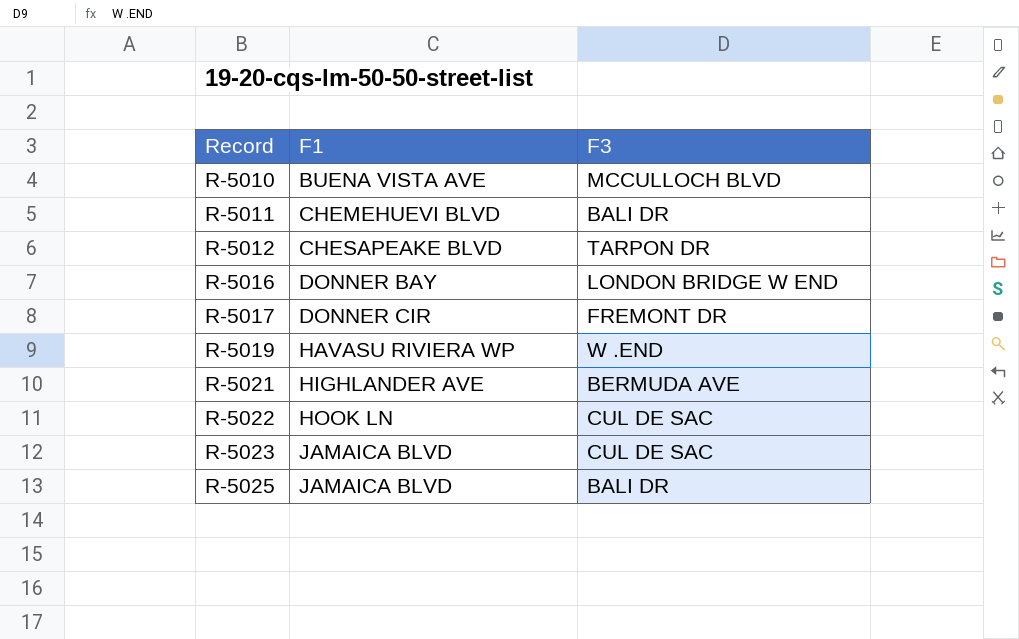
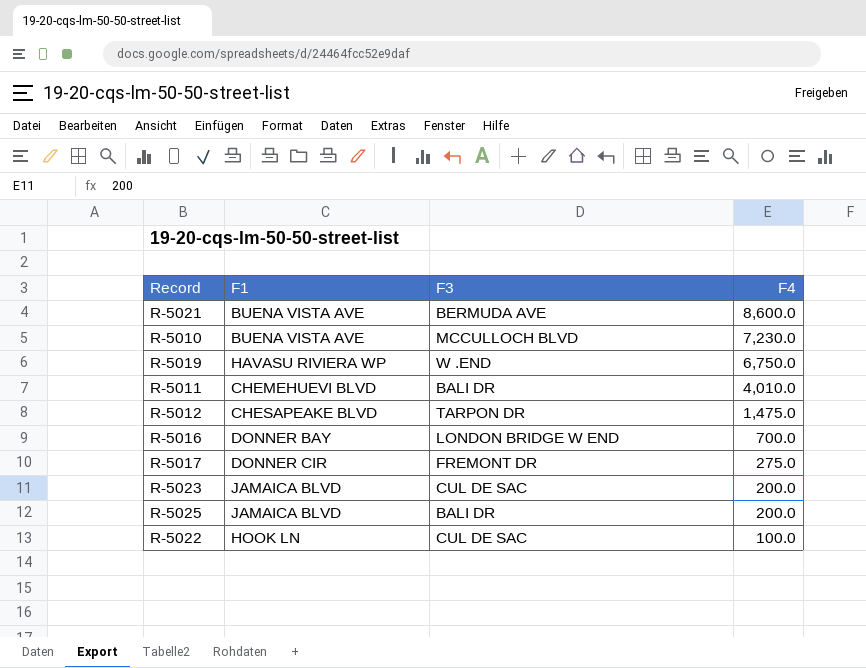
row order: Record ascending -> F4 descending
column F4 | position: none -> 4
R-5021 | F1: HIGHLANDER AVE -> BUENA VISTA AVE

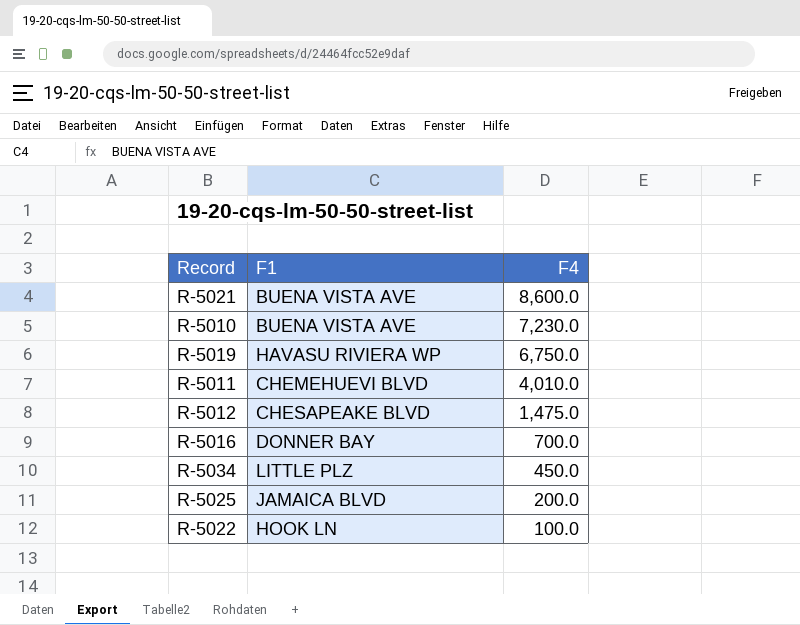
column F3 | position: 3 -> none
row R-5017: DONNER CIR | FREMONT DR | 275.0 -> none
row R-5023: JAMAICA BLVD | CUL DE SAC | 200.0 -> none
row R-5034: none -> LITTLE PLZ | 450.0

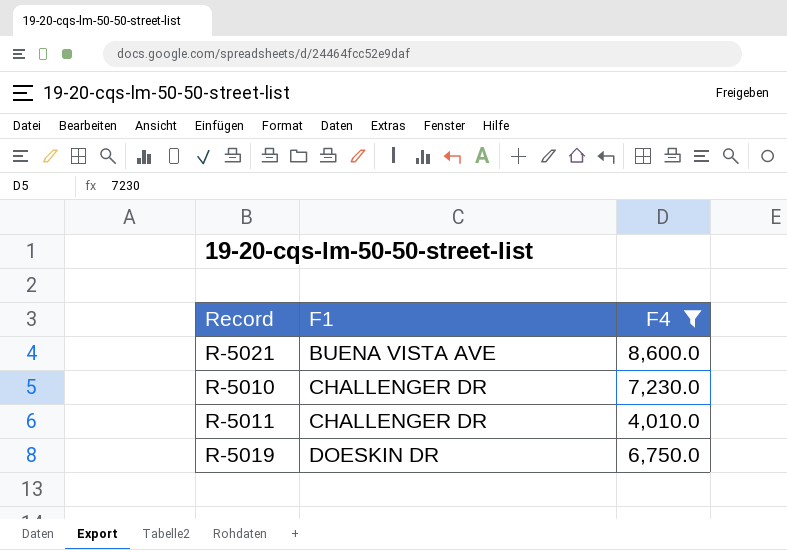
filter: none -> F4 >= 4,010.0
row order: F4 descending -> F1 ascending
R-5010 | F1: BUENA VISTA AVE -> CHALLENGER DR
R-5011 | F1: CHEMEHUEVI BLVD -> CHALLENGER DR
R-5019 | F1: HAVASU RIVIERA WP -> DOESKIN DR

